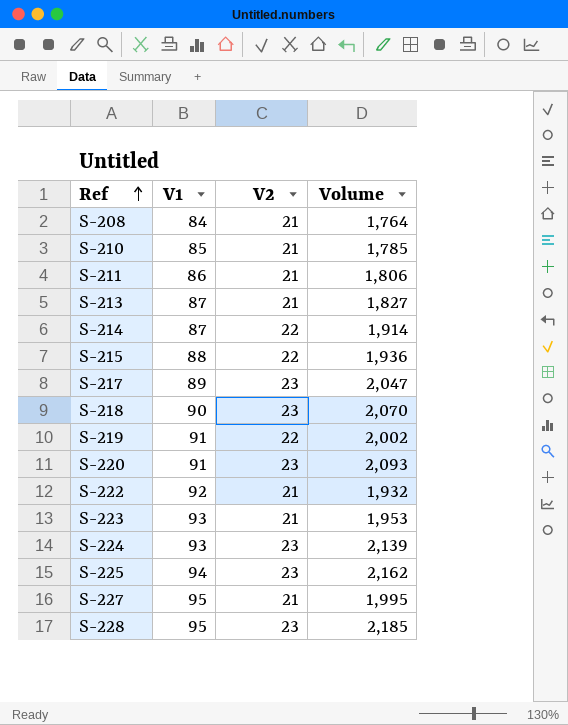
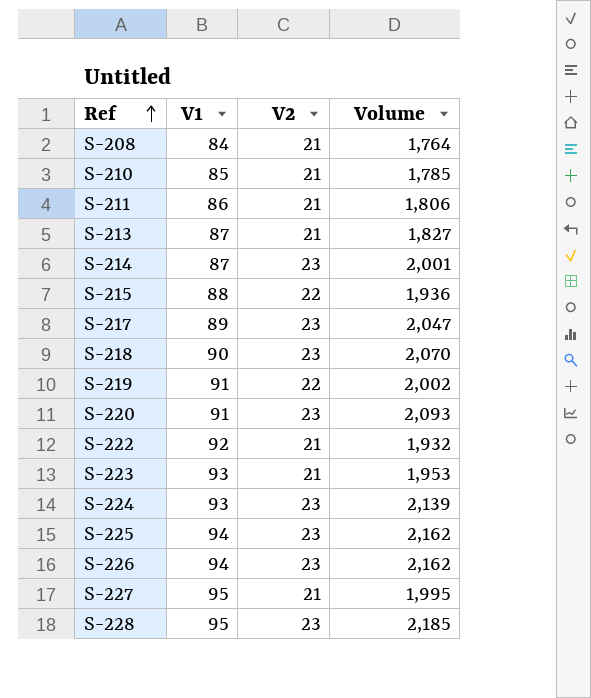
S-214 | V2: 22 -> 23
S-214 | Volume: 1,914 -> 2,001
row S-226: none -> 94 | 23 | 2,162

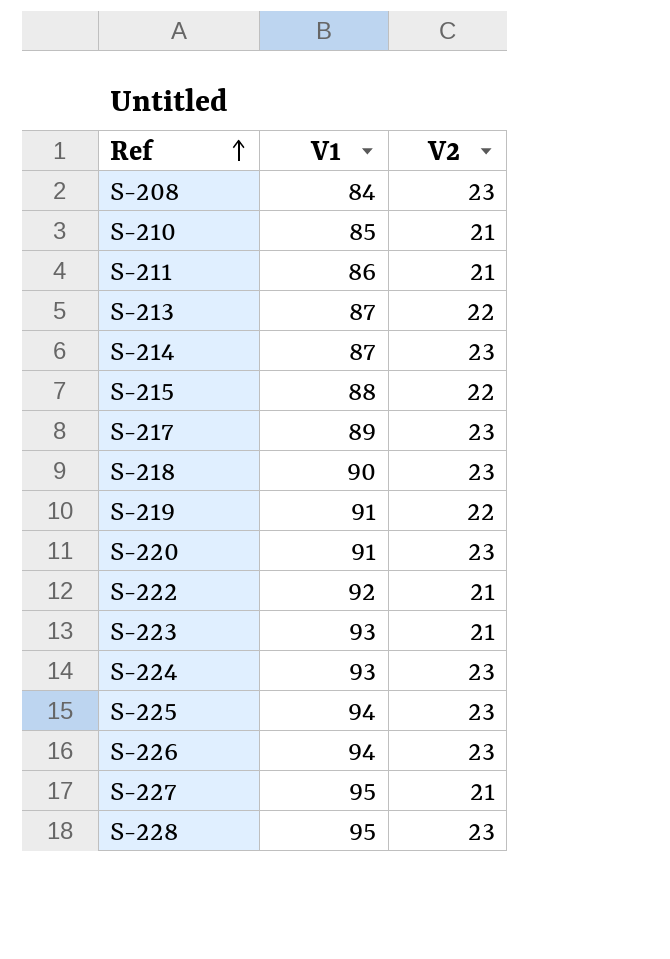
column Volume | formula: [V1] * [V2] -> none
S-208 | V2: 21 -> 23
S-213 | V2: 21 -> 22

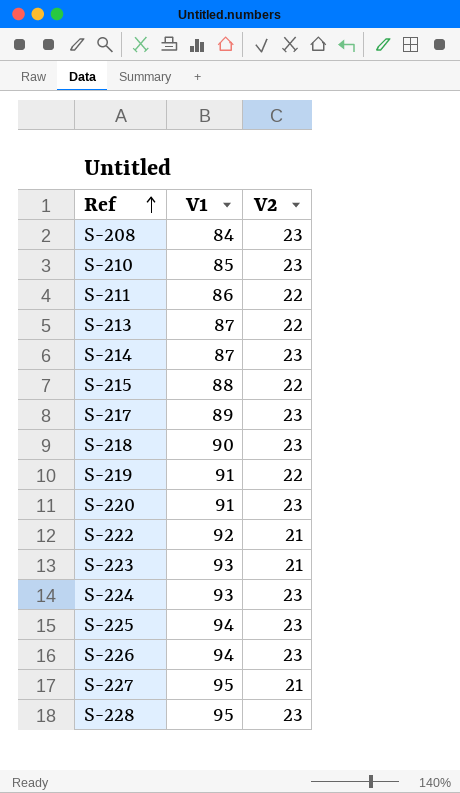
S-210 | V2: 21 -> 23
S-211 | V2: 21 -> 22

